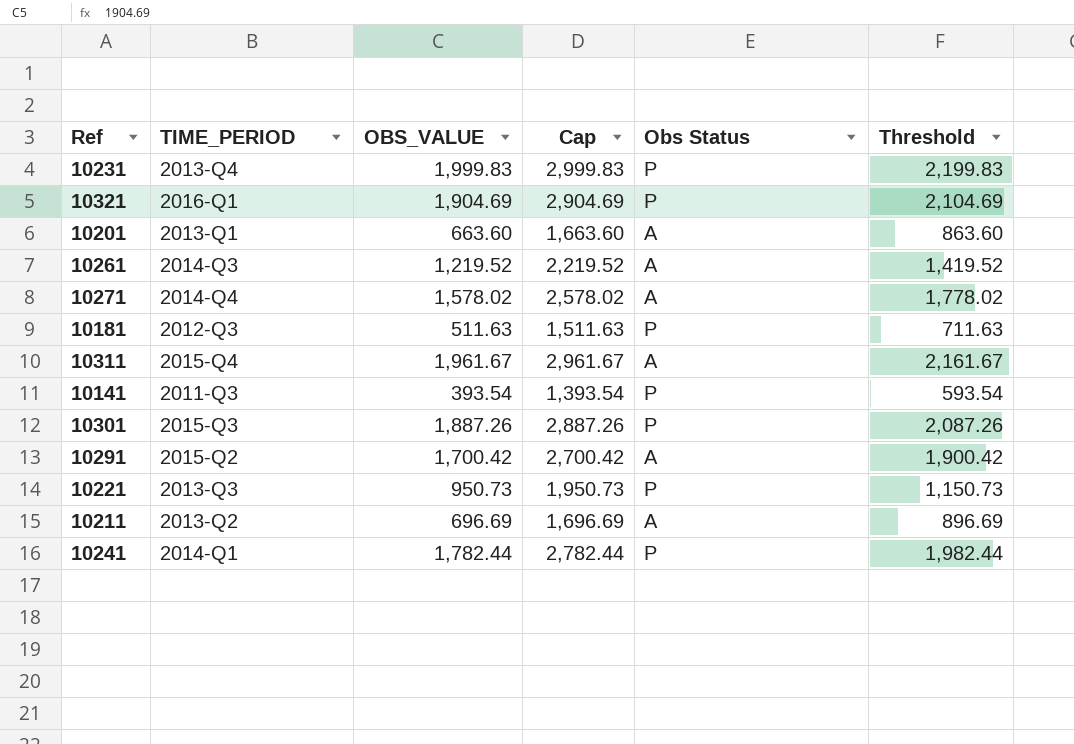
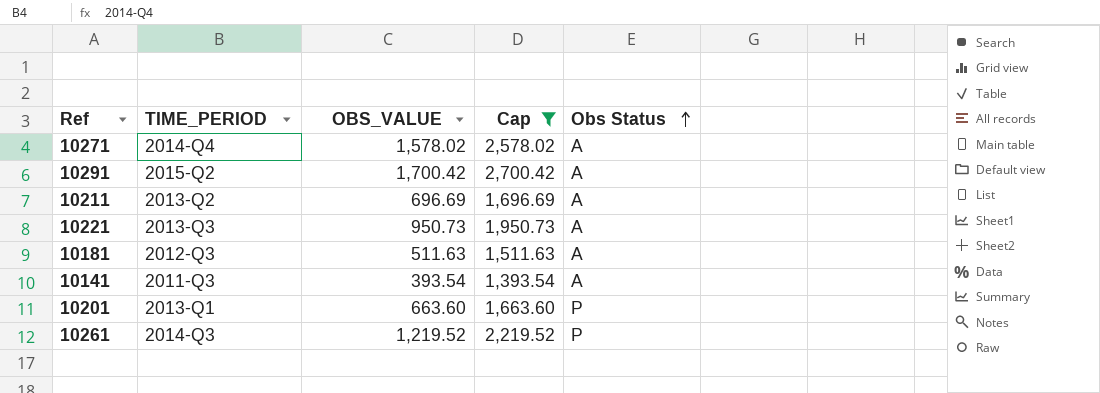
filter: none -> Cap <= 2,700.42
row order: none -> Obs Status ascending
column Threshold | formula: [OBS_VALUE] + 200 -> none
10221 | Obs Status: P -> A
10181 | Obs Status: P -> A
10141 | Obs Status: P -> A
10201 | Obs Status: A -> P
10261 | Obs Status: A -> P

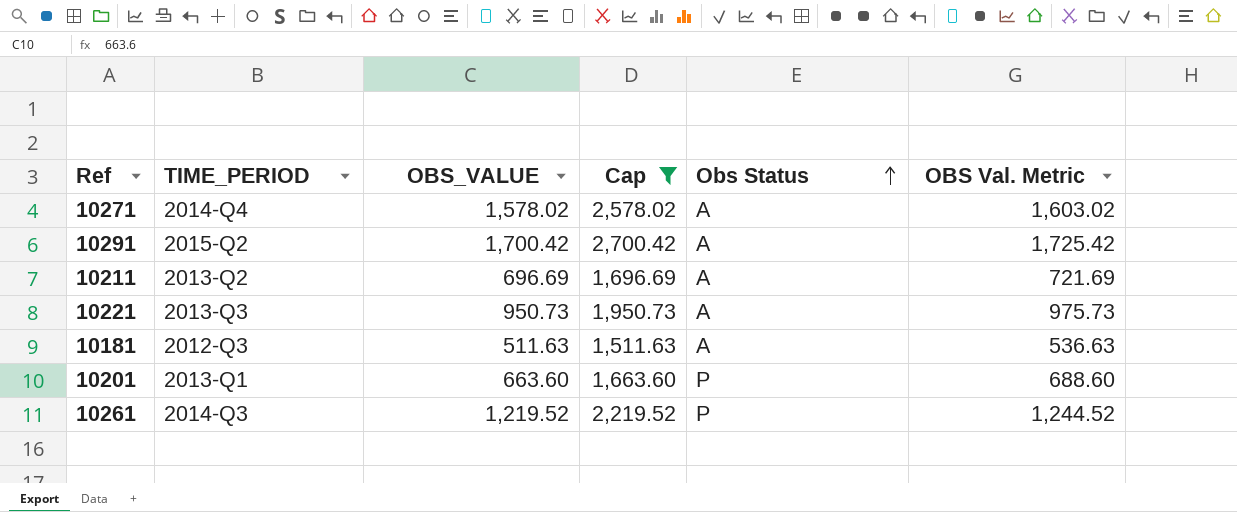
column OBS Val. Metric | formula: none -> [OBS_VALUE] + 25
row 10141: 2011-Q3 | 393.54 | 1,393.54 | A -> none

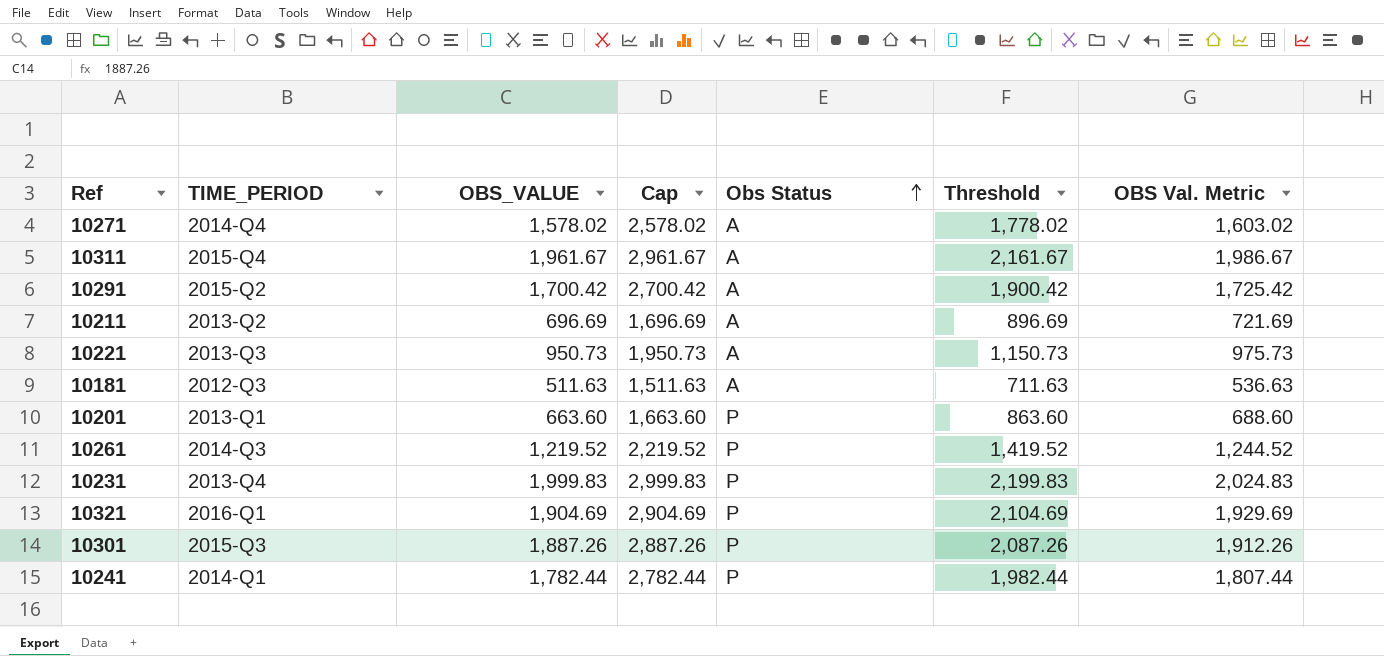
filter: Cap <= 2,700.42 -> none
column Threshold | formula: none -> [OBS_VALUE] + 200

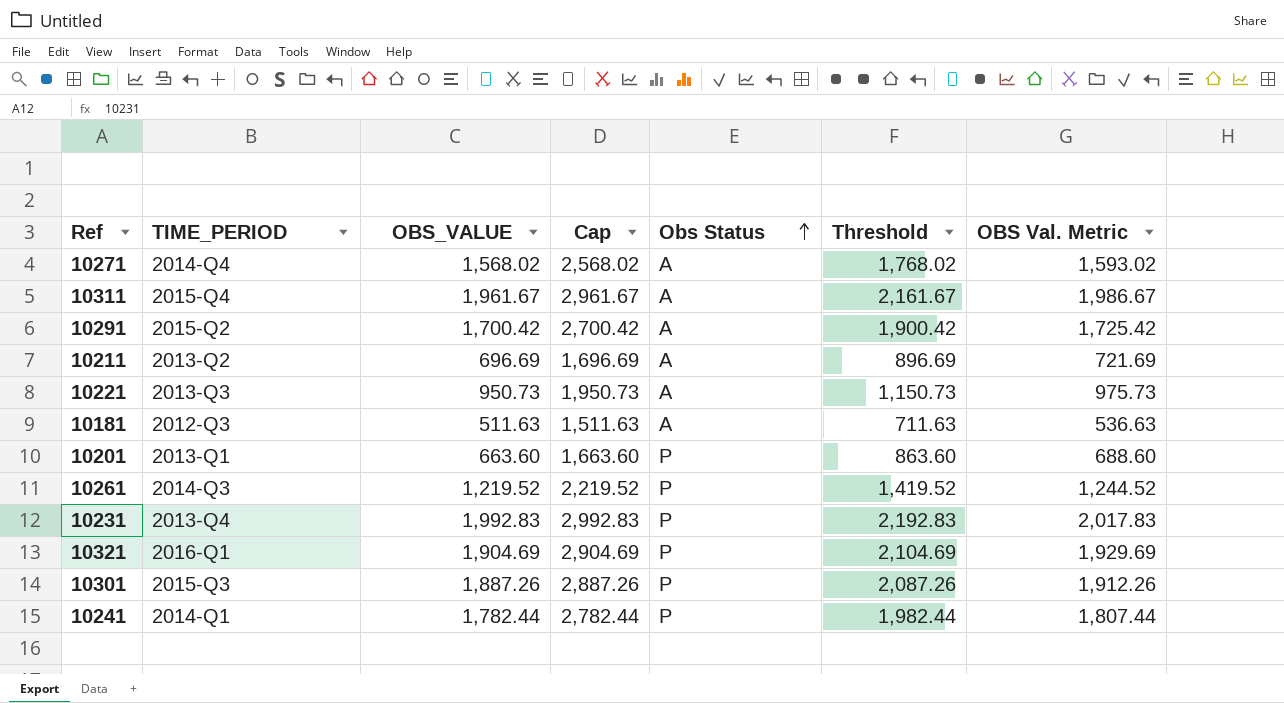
10271 | OBS_VALUE: 1,578.02 -> 1,568.02
10271 | Cap: 2,578.02 -> 2,568.02
10271 | Threshold: 1,778.02 -> 1,768.02
10271 | OBS Val. Metric: 1,603.02 -> 1,593.02
10231 | OBS_VALUE: 1,999.83 -> 1,992.83
10231 | Cap: 2,999.83 -> 2,992.83
10231 | Threshold: 2,199.83 -> 2,192.83
10231 | OBS Val. Metric: 2,024.83 -> 2,017.83

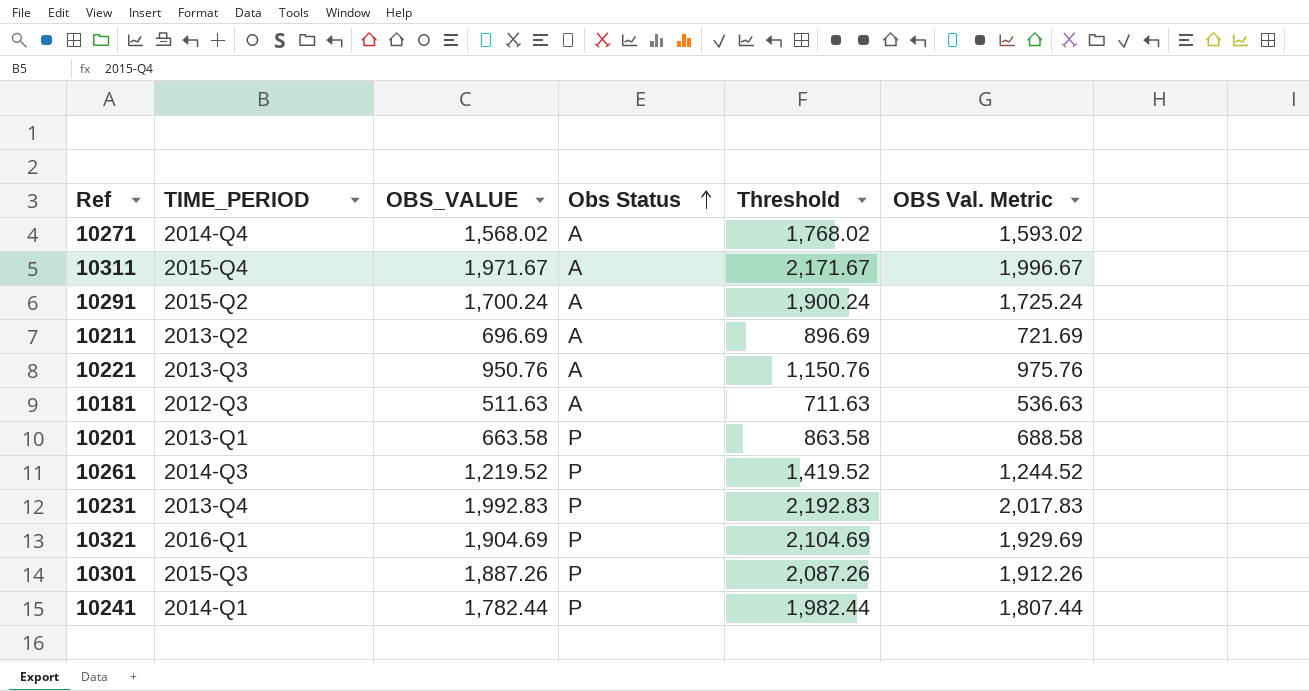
column Cap | formula: [OBS_VALUE] + 1000 -> none
10311 | OBS_VALUE: 1,961.67 -> 1,971.67
10311 | Threshold: 2,161.67 -> 2,171.67
10311 | OBS Val. Metric: 1,986.67 -> 1,996.67
10291 | OBS_VALUE: 1,700.42 -> 1,700.24
10291 | Threshold: 1,900.42 -> 1,900.24
10291 | OBS Val. Metric: 1,725.42 -> 1,725.24
10221 | OBS_VALUE: 950.73 -> 950.76
10221 | Threshold: 1,150.73 -> 1,150.76
10221 | OBS Val. Metric: 975.73 -> 975.76
10201 | OBS_VALUE: 663.60 -> 663.58
10201 | Threshold: 863.60 -> 863.58
10201 | OBS Val. Metric: 688.60 -> 688.58

